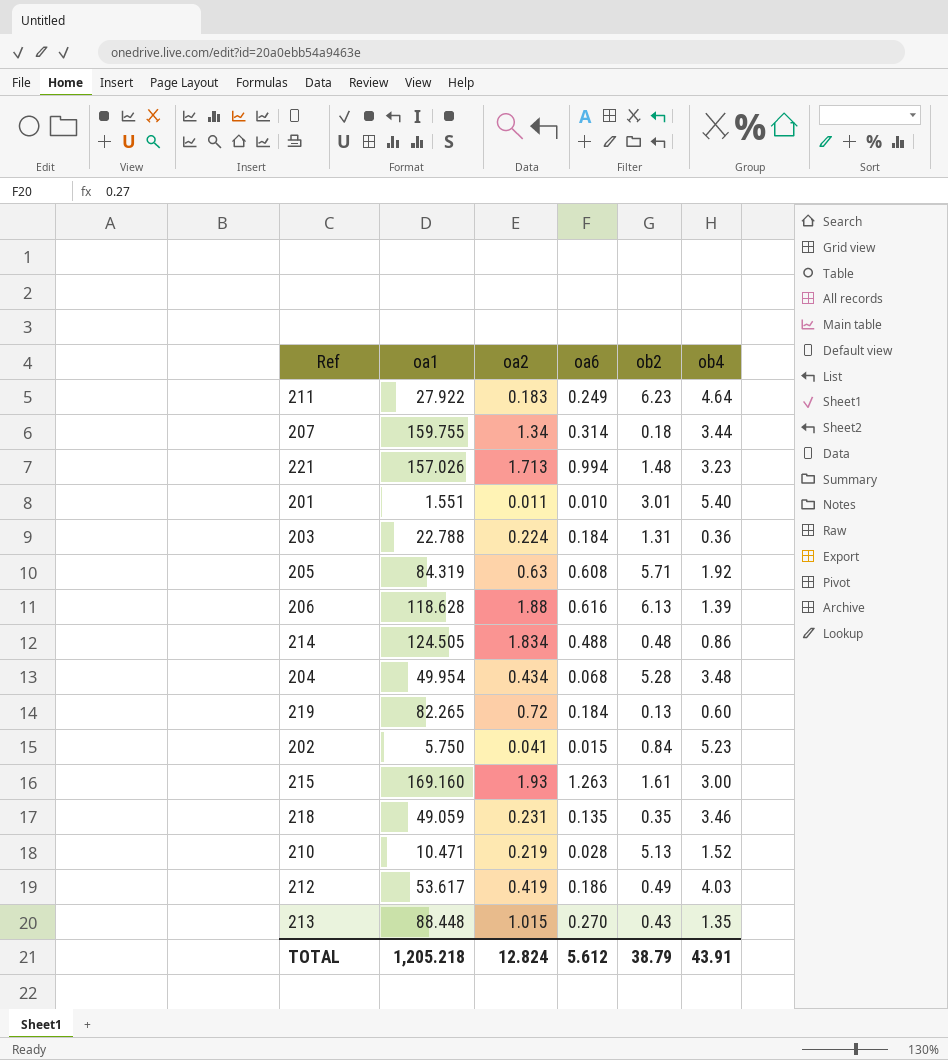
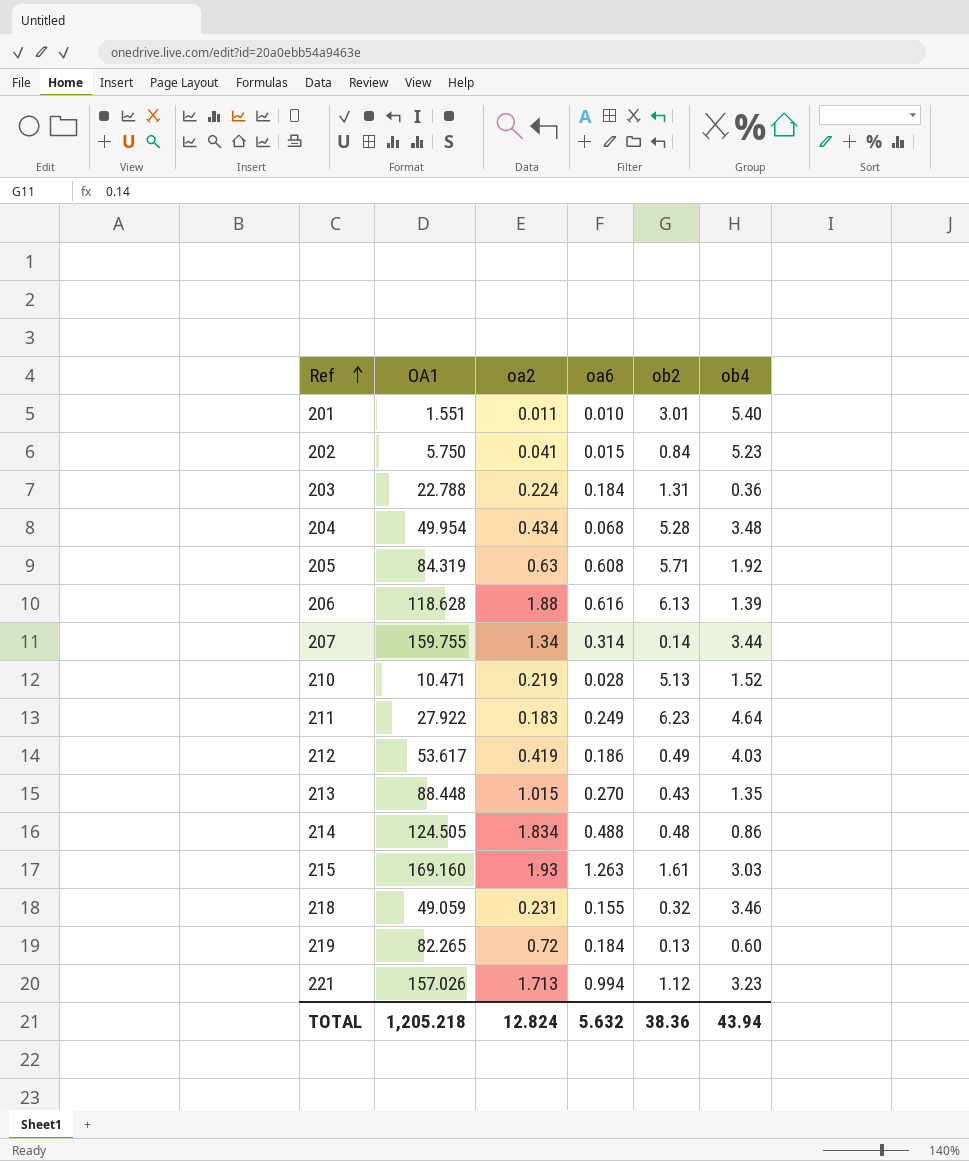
row order: none -> Ref ascending
column name: oa1 -> OA1
207 | ob2: 0.18 -> 0.14
215 | ob4: 3.00 -> 3.03
218 | oa6: 0.135 -> 0.155
218 | ob2: 0.35 -> 0.32
221 | ob2: 1.48 -> 1.12
TOTAL | oa6: 5.612 -> 5.632
TOTAL | ob2: 38.79 -> 38.36
TOTAL | ob4: 43.91 -> 43.94

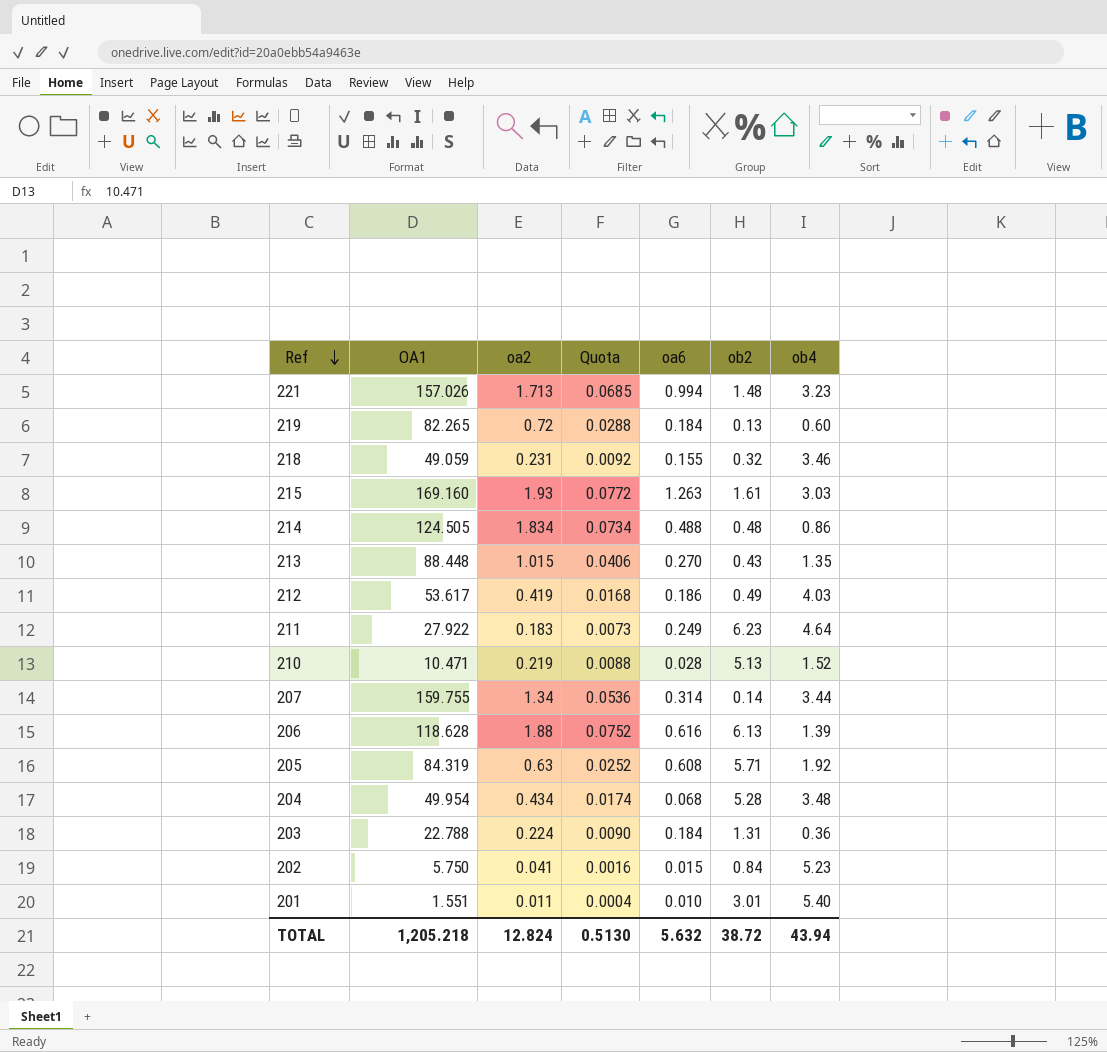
row order: Ref ascending -> Ref descending
column Quota | formula: none -> [oa2] * 0.04
221 | ob2: 1.12 -> 1.48
TOTAL | ob2: 38.36 -> 38.72

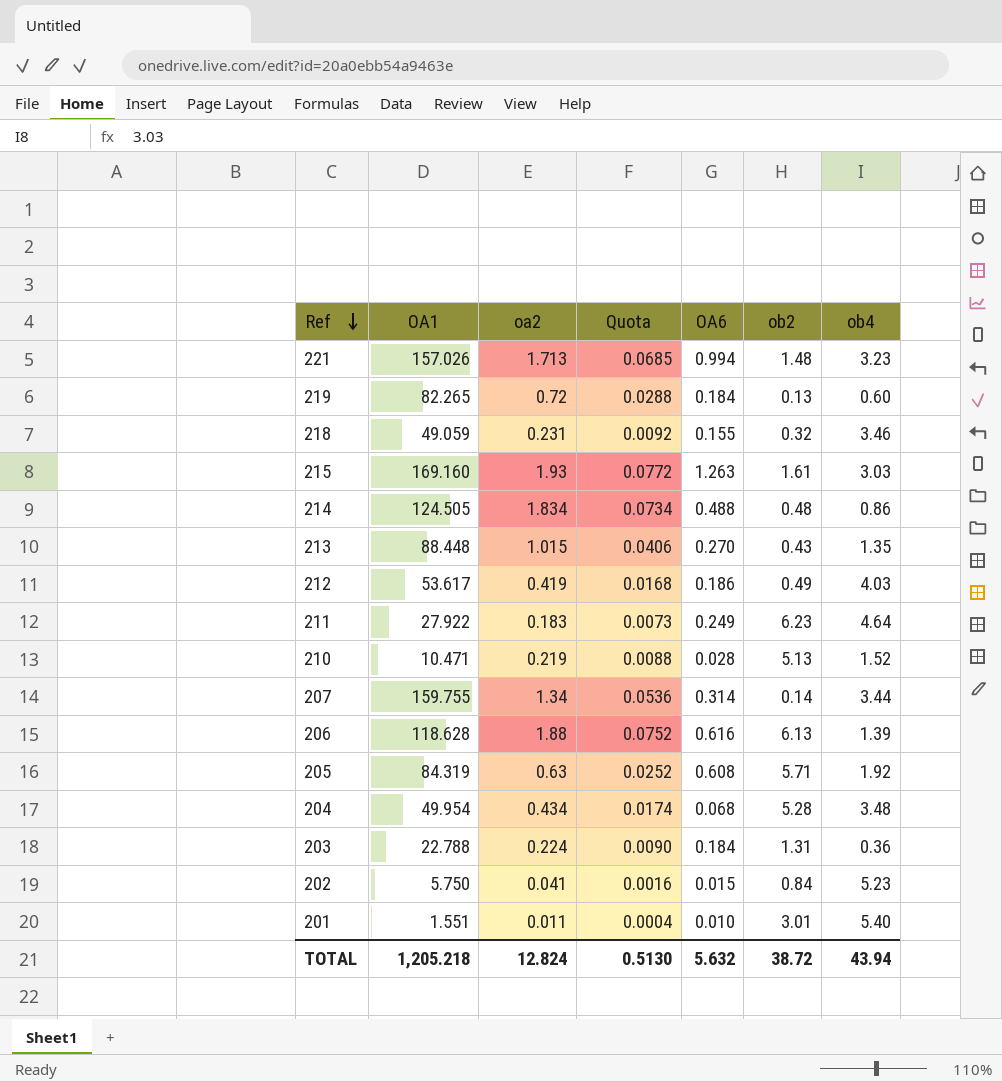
column name: oa6 -> OA6

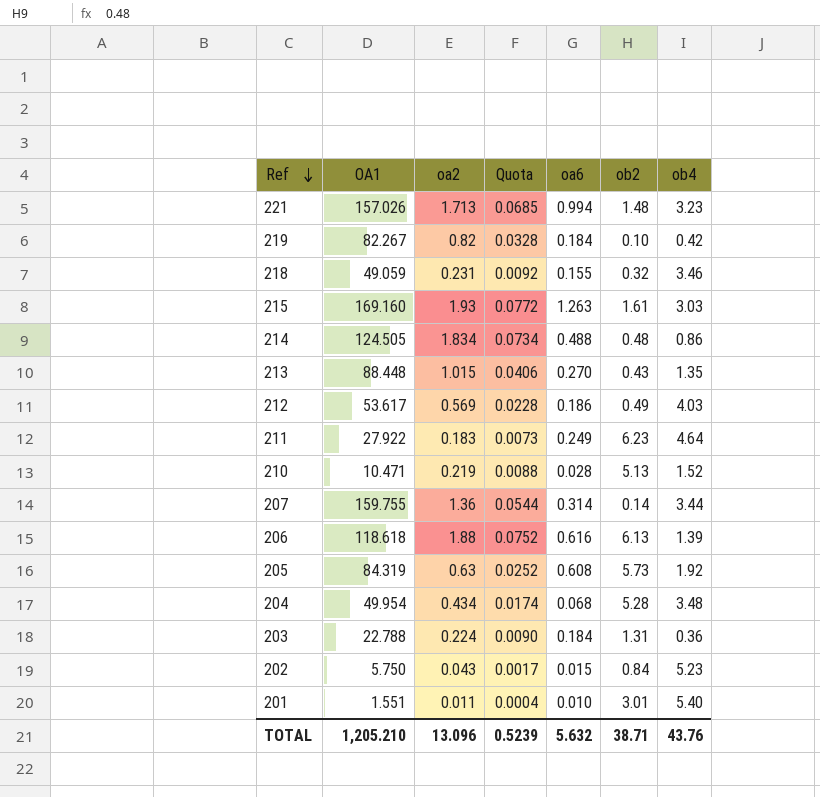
column name: OA6 -> oa6
219 | OA1: 82.265 -> 82.267
219 | oa2: 0.72 -> 0.82
219 | Quota: 0.0288 -> 0.0328
219 | ob2: 0.13 -> 0.10
219 | ob4: 0.60 -> 0.42
212 | oa2: 0.419 -> 0.569
212 | Quota: 0.0168 -> 0.0228
207 | oa2: 1.34 -> 1.36
207 | Quota: 0.0536 -> 0.0544
206 | OA1: 118.628 -> 118.618
205 | ob2: 5.71 -> 5.73
202 | oa2: 0.041 -> 0.043
202 | Quota: 0.0016 -> 0.0017
TOTAL | OA1: 1,205.218 -> 1,205.210
TOTAL | oa2: 12.824 -> 13.096
TOTAL | Quota: 0.5130 -> 0.5239
TOTAL | ob2: 38.72 -> 38.71
TOTAL | ob4: 43.94 -> 43.76

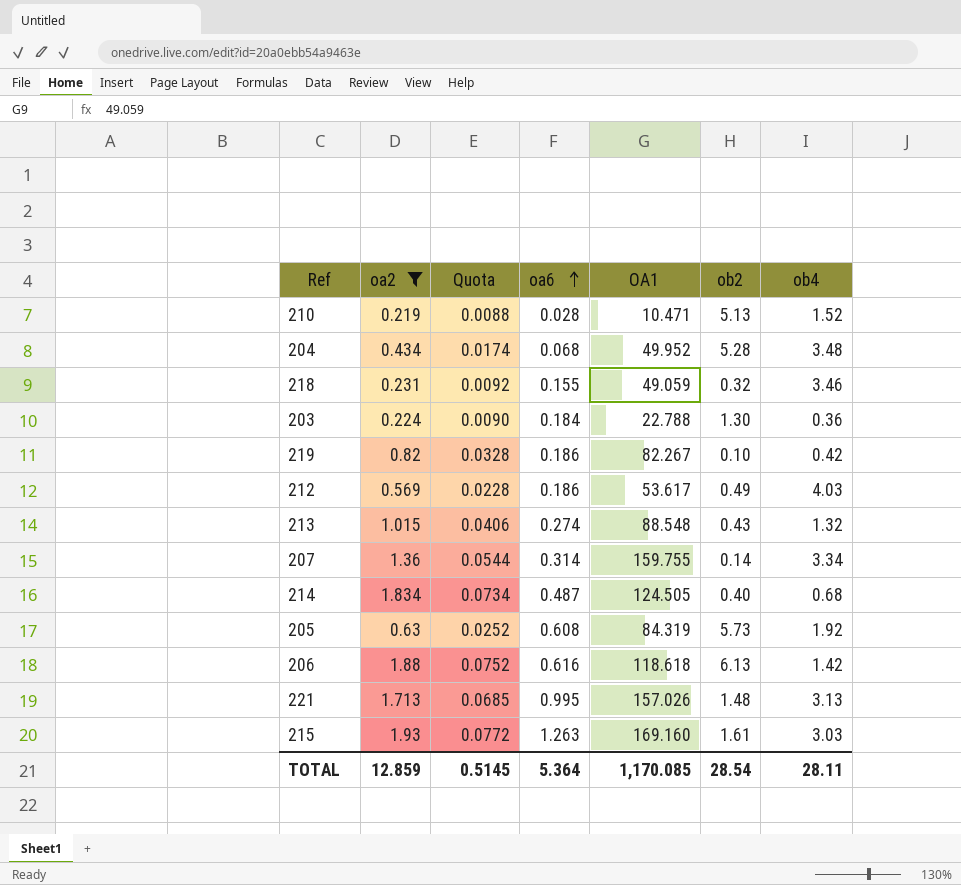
filter: none -> oa2 >= 0.219
row order: Ref descending -> oa6 ascending
column OA1 | position: 2 -> 5
204 | OA1: 49.954 -> 49.952
203 | ob2: 1.31 -> 1.30
219 | oa6: 0.184 -> 0.186
213 | oa6: 0.270 -> 0.274
213 | OA1: 88.448 -> 88.548
213 | ob4: 1.35 -> 1.32
207 | ob4: 3.44 -> 3.34
214 | oa6: 0.488 -> 0.487
214 | ob2: 0.48 -> 0.40
214 | ob4: 0.86 -> 0.68
206 | ob4: 1.39 -> 1.42
221 | oa6: 0.994 -> 0.995
221 | ob4: 3.23 -> 3.13
TOTAL | oa2: 13.096 -> 12.859
TOTAL | Quota: 0.5239 -> 0.5145
TOTAL | oa6: 5.632 -> 5.364
TOTAL | OA1: 1,205.210 -> 1,170.085
TOTAL | ob2: 38.71 -> 28.54
TOTAL | ob4: 43.76 -> 28.11

